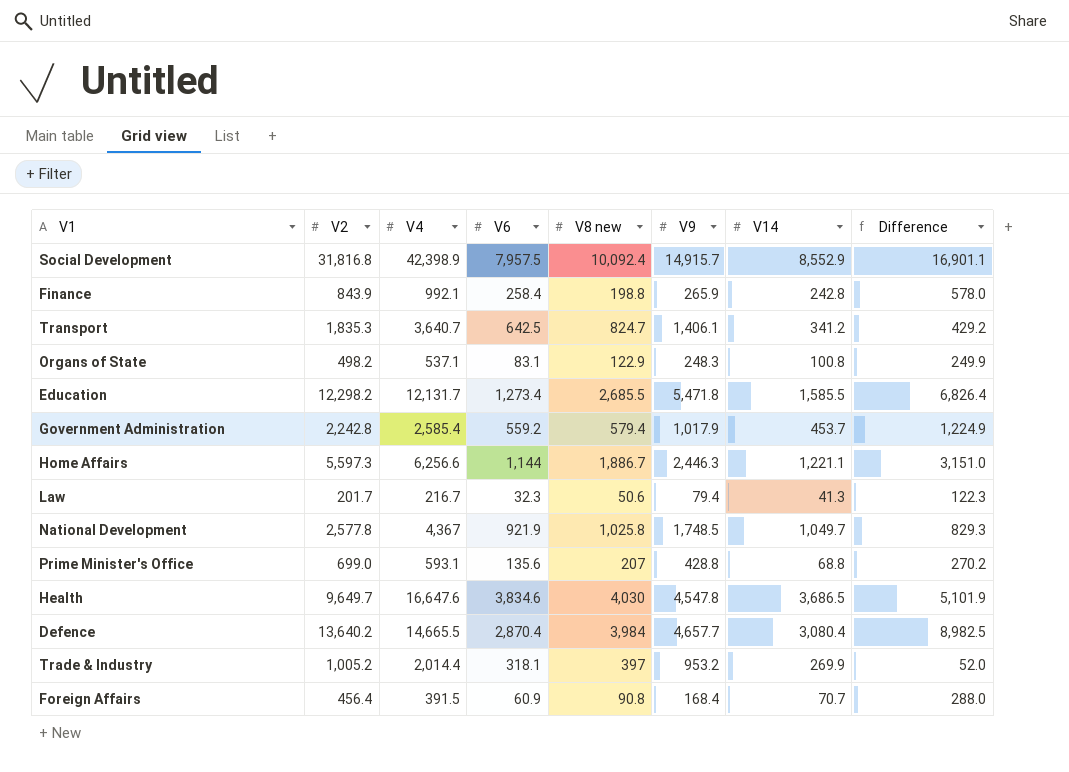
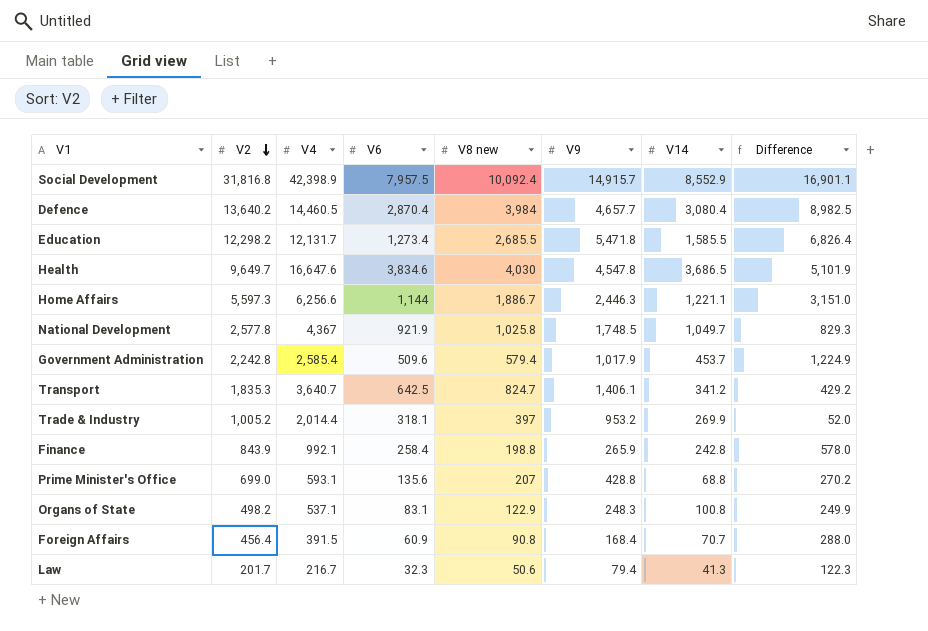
row order: none -> V2 descending
Defence | V4: 14,665.5 -> 14,460.5
Government Administration | V6: 559.2 -> 509.6

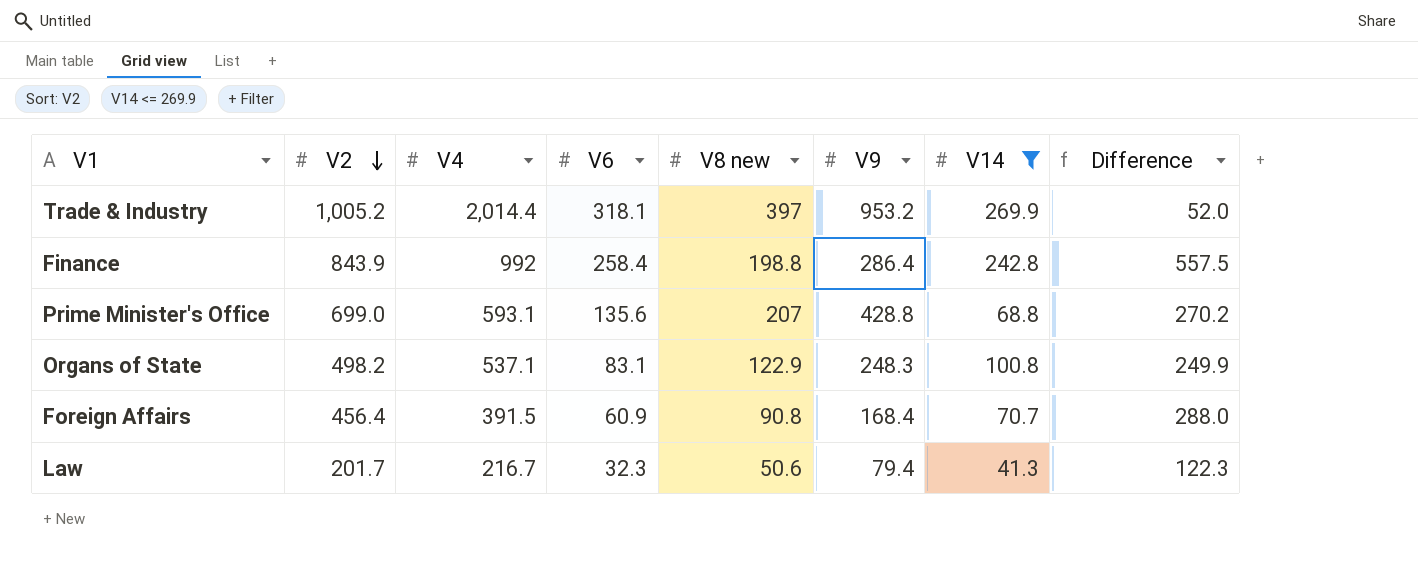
filter: none -> V14 <= 269.9
Finance | V4: 992.1 -> 992
Finance | V9: 265.9 -> 286.4
Finance | Difference: 578.0 -> 557.5

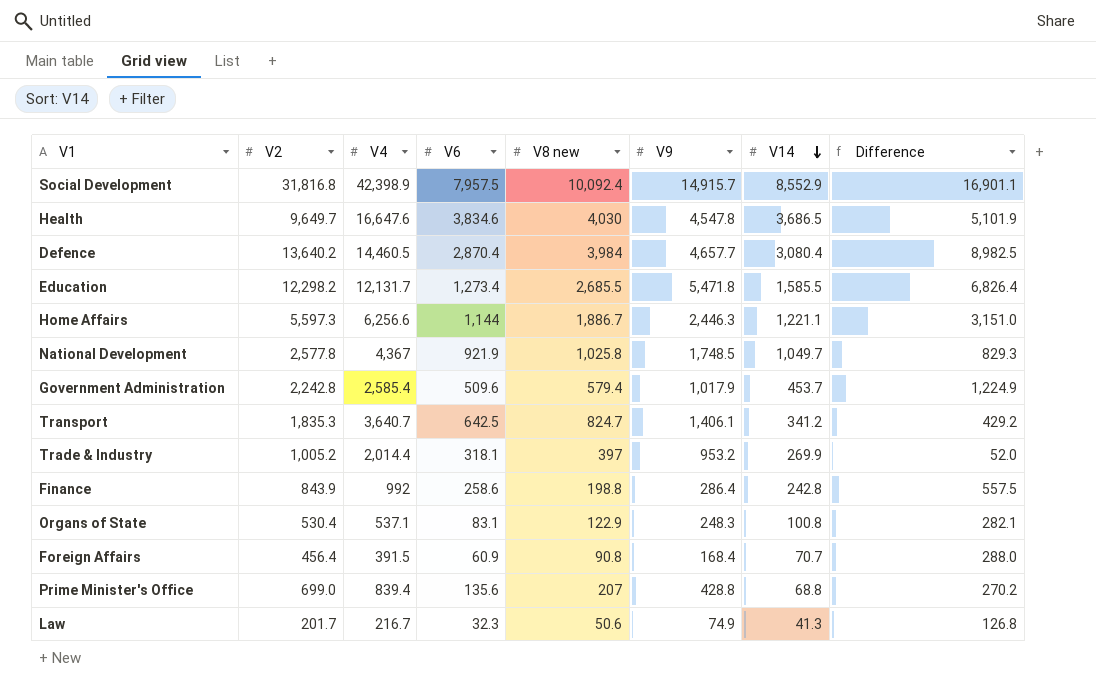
filter: V14 <= 269.9 -> none
row order: V2 descending -> V14 descending
Finance | V6: 258.4 -> 258.6
Organs of State | V2: 498.2 -> 530.4
Organs of State | Difference: 249.9 -> 282.1
Prime Minister's Office | V4: 593.1 -> 839.4
Law | V9: 79.4 -> 74.9
Law | Difference: 122.3 -> 126.8

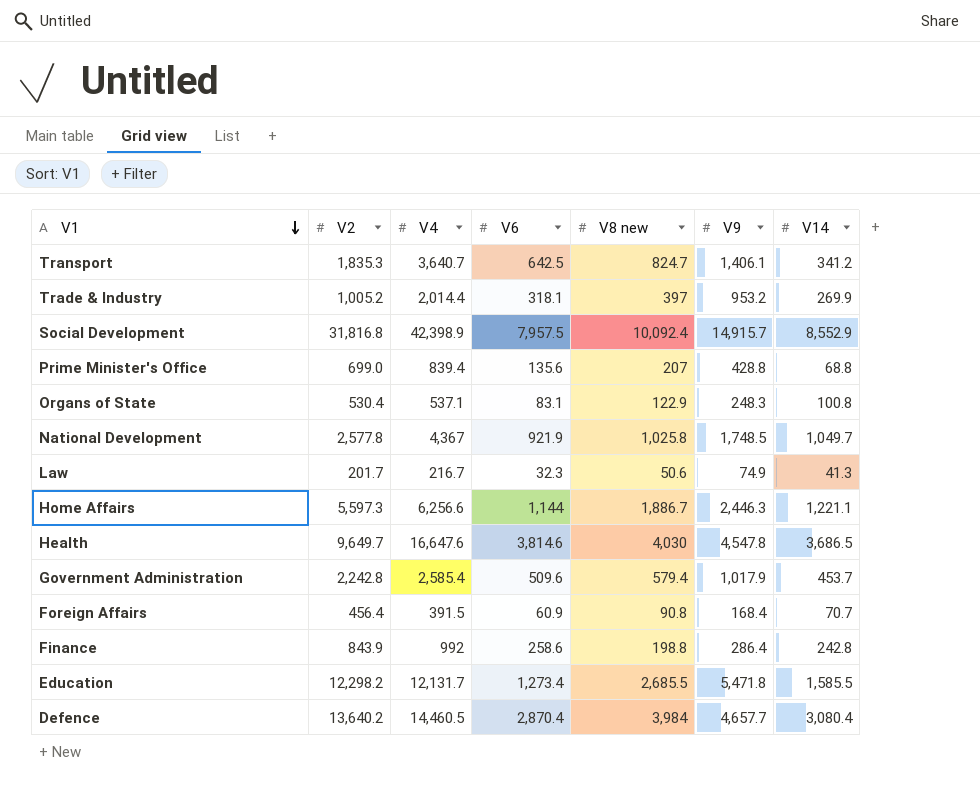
row order: V14 descending -> V1 descending
column Difference | formula: [V2] - [V9] -> none
Health | V6: 3,834.6 -> 3,814.6

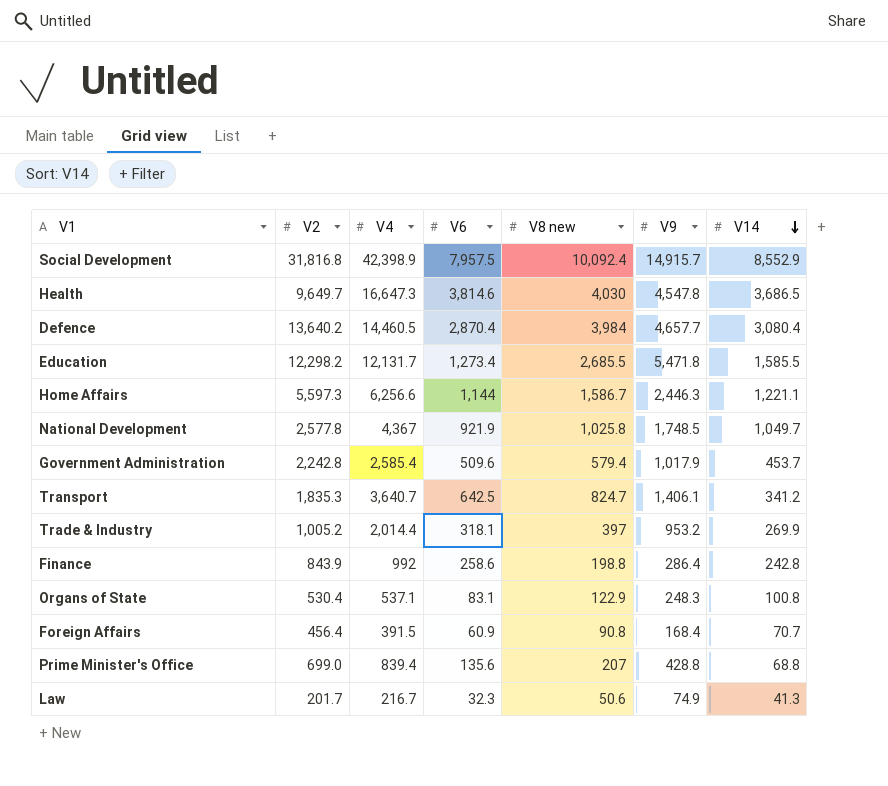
row order: V1 descending -> V14 descending
Health | V4: 16,647.6 -> 16,647.3
Home Affairs | V8 new: 1,886.7 -> 1,586.7

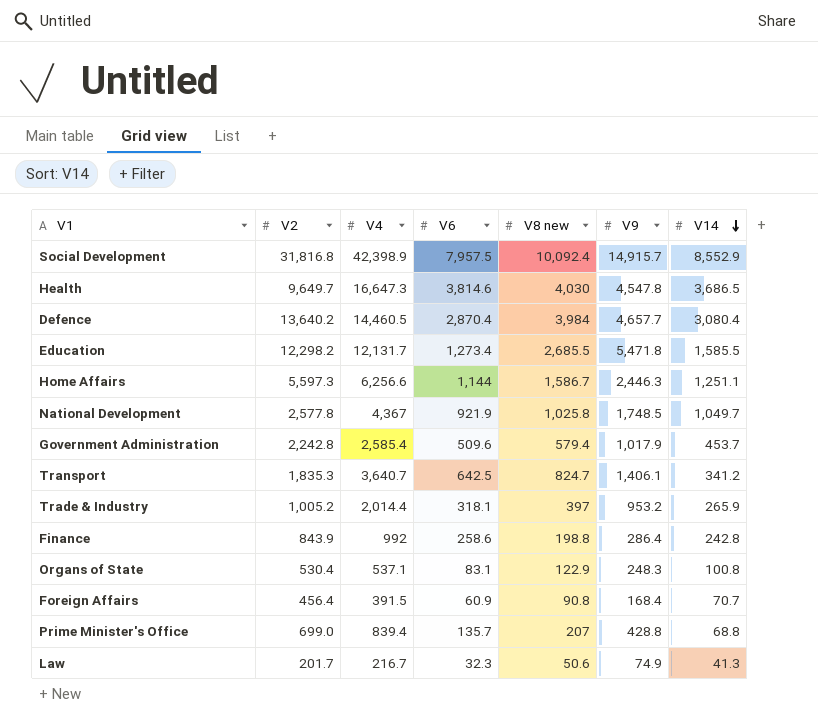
Home Affairs | V14: 1,221.1 -> 1,251.1
Trade & Industry | V14: 269.9 -> 265.9
Prime Minister's Office | V6: 135.6 -> 135.7

